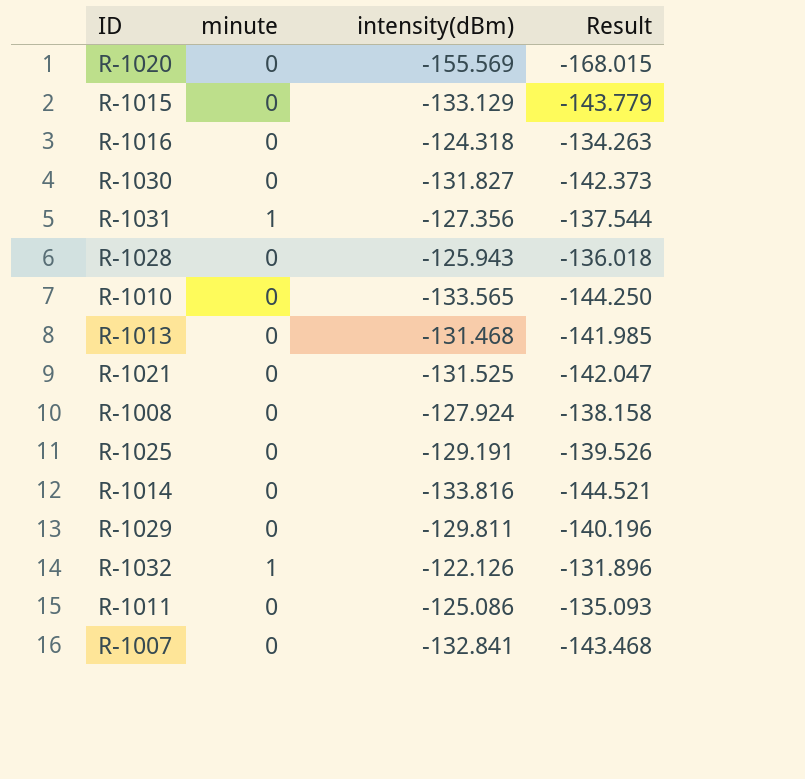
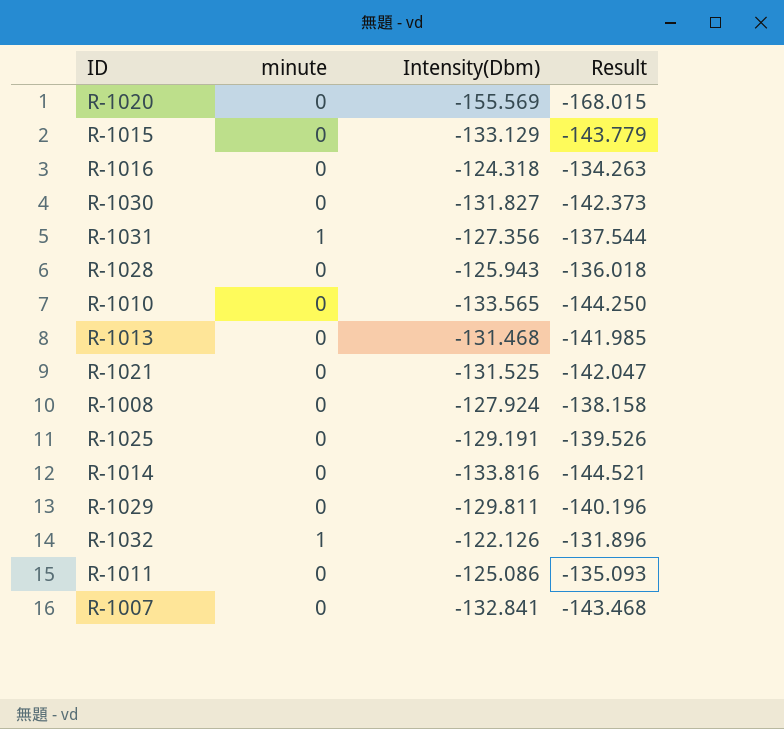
column name: intensity(dBm) -> Intensity(Dbm)

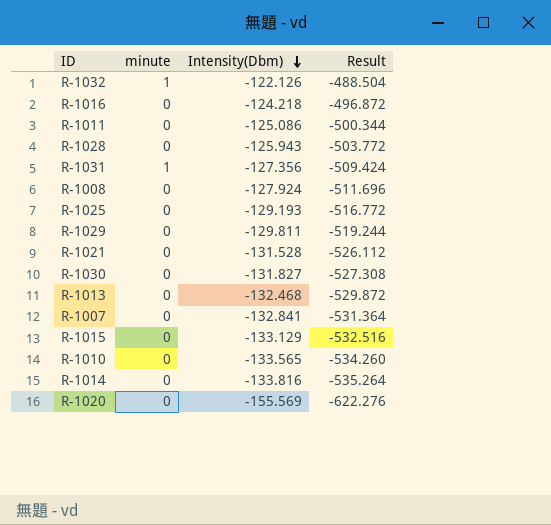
row order: none -> Intensity(Dbm) descending
column Result | formula: [Intensity(Dbm)] * 1.08 -> [Intensity(Dbm)] * 4
R-1016 | Intensity(Dbm): -124.318 -> -124.218
R-1025 | Intensity(Dbm): -129.191 -> -129.193
R-1021 | Intensity(Dbm): -131.525 -> -131.528
R-1013 | Intensity(Dbm): -131.468 -> -132.468

